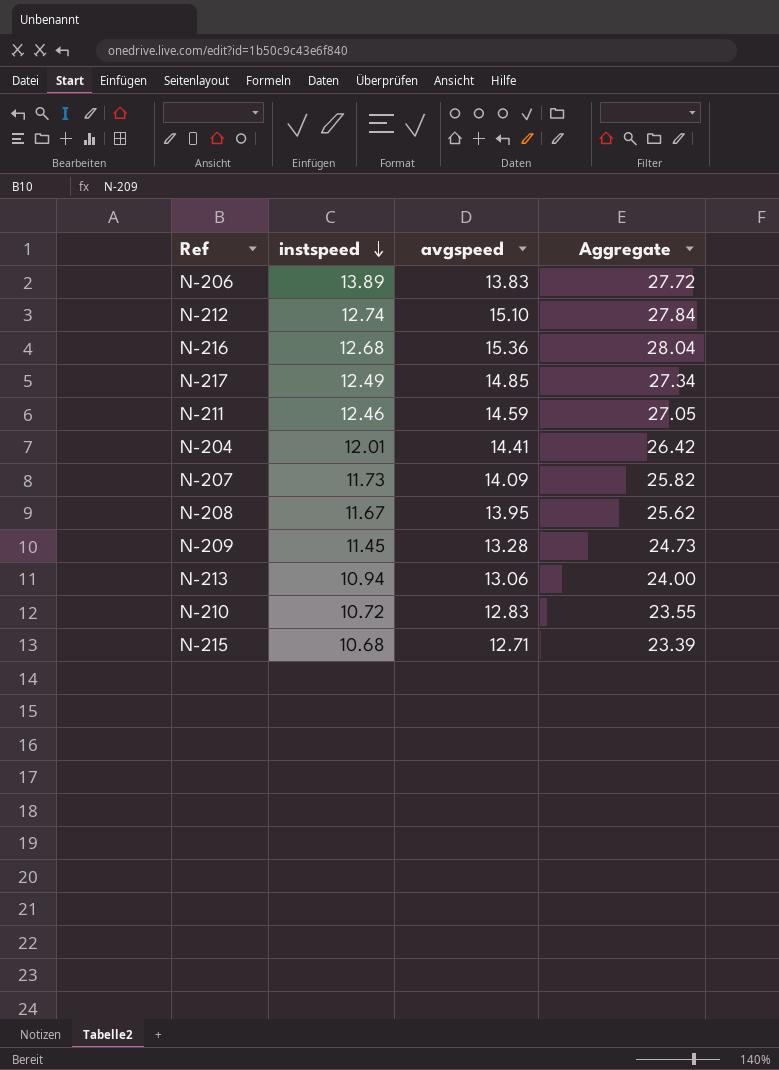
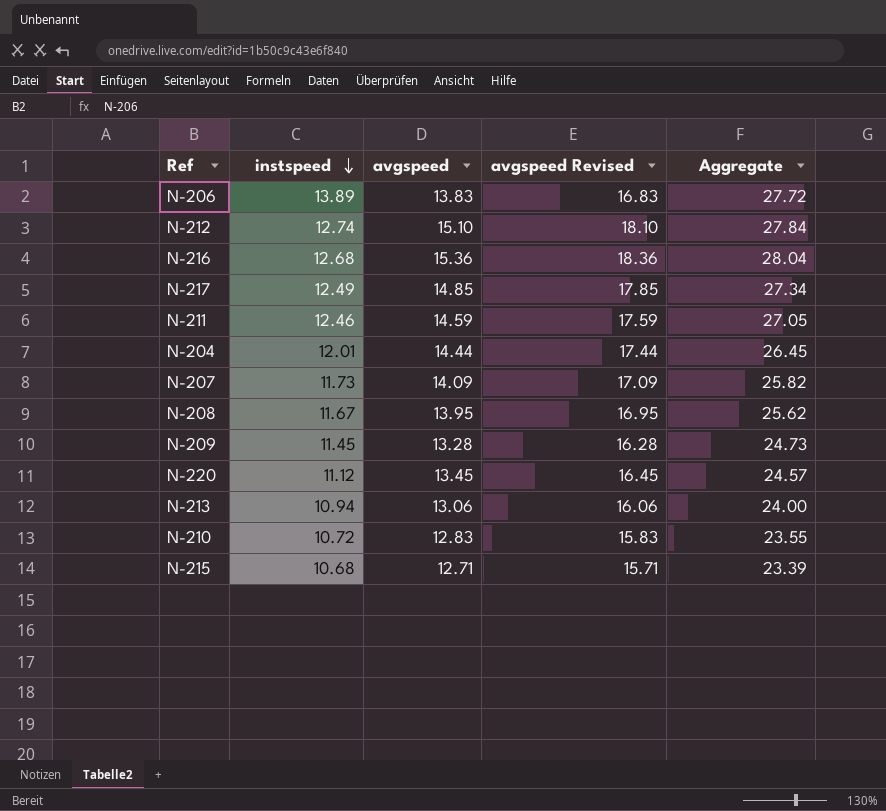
column avgspeed Revised | formula: none -> [avgspeed] + 3
N-204 | avgspeed: 14.41 -> 14.44
N-204 | Aggregate: 26.42 -> 26.45
row N-220: none -> 11.12 | 13.45 | 16.45 | 24.57

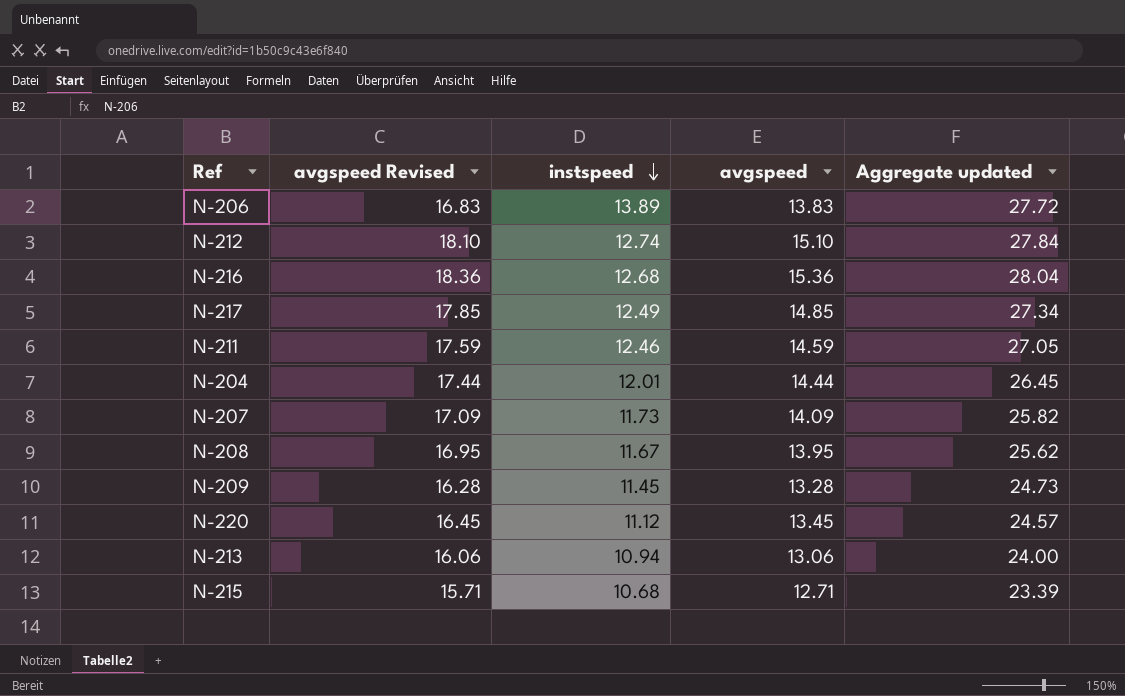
column avgspeed Revised | position: 4 -> 2
column name: Aggregate -> Aggregate updated
row N-210: 10.72 | 12.83 | 15.83 | 23.55 -> none

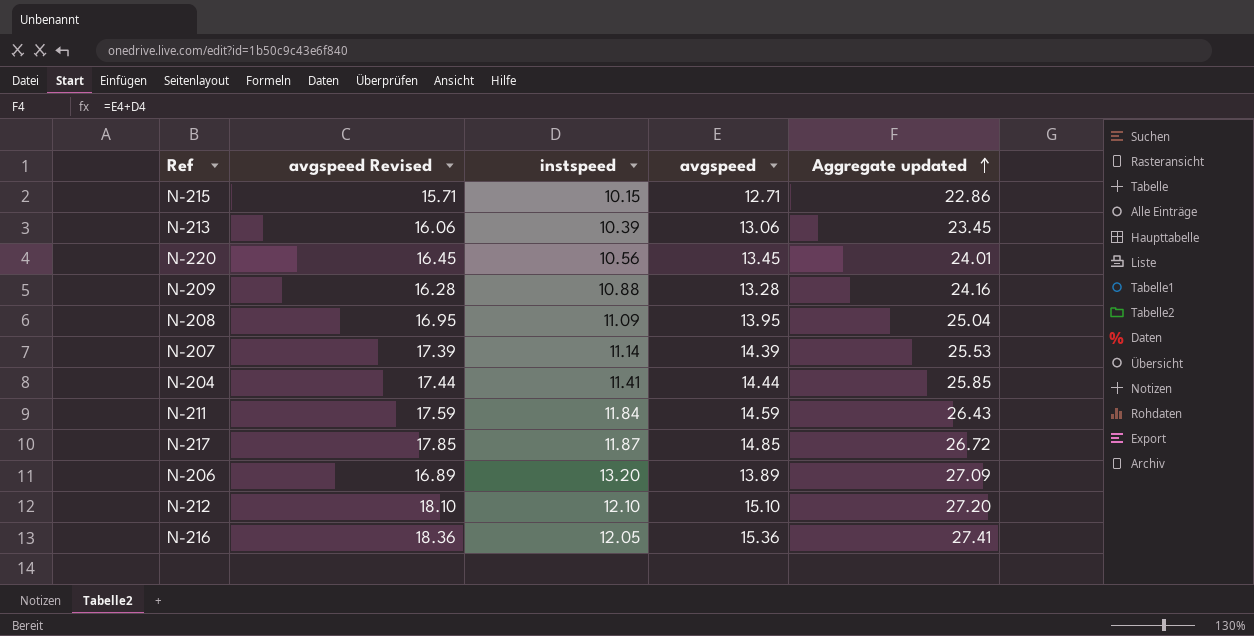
row order: instspeed descending -> Aggregate updated ascending
N-215 | instspeed: 10.68 -> 10.15
N-215 | Aggregate updated: 23.39 -> 22.86
N-213 | instspeed: 10.94 -> 10.39
N-213 | Aggregate updated: 24.00 -> 23.45
N-220 | instspeed: 11.12 -> 10.56
N-220 | Aggregate updated: 24.57 -> 24.01
N-209 | instspeed: 11.45 -> 10.88
N-209 | Aggregate updated: 24.73 -> 24.16
N-208 | instspeed: 11.67 -> 11.09
N-208 | Aggregate updated: 25.62 -> 25.04
N-207 | avgspeed Revised: 17.09 -> 17.39
N-207 | instspeed: 11.73 -> 11.14
N-207 | avgspeed: 14.09 -> 14.39
N-207 | Aggregate updated: 25.82 -> 25.53
N-204 | instspeed: 12.01 -> 11.41
N-204 | Aggregate updated: 26.45 -> 25.85
N-211 | instspeed: 12.46 -> 11.84
N-211 | Aggregate updated: 27.05 -> 26.43
N-217 | instspeed: 12.49 -> 11.87
N-217 | Aggregate updated: 27.34 -> 26.72
N-206 | avgspeed Revised: 16.83 -> 16.89
N-206 | instspeed: 13.89 -> 13.20
N-206 | avgspeed: 13.83 -> 13.89
N-206 | Aggregate updated: 27.72 -> 27.09
N-212 | instspeed: 12.74 -> 12.10
N-212 | Aggregate updated: 27.84 -> 27.20
N-216 | instspeed: 12.68 -> 12.05
N-216 | Aggregate updated: 28.04 -> 27.41

